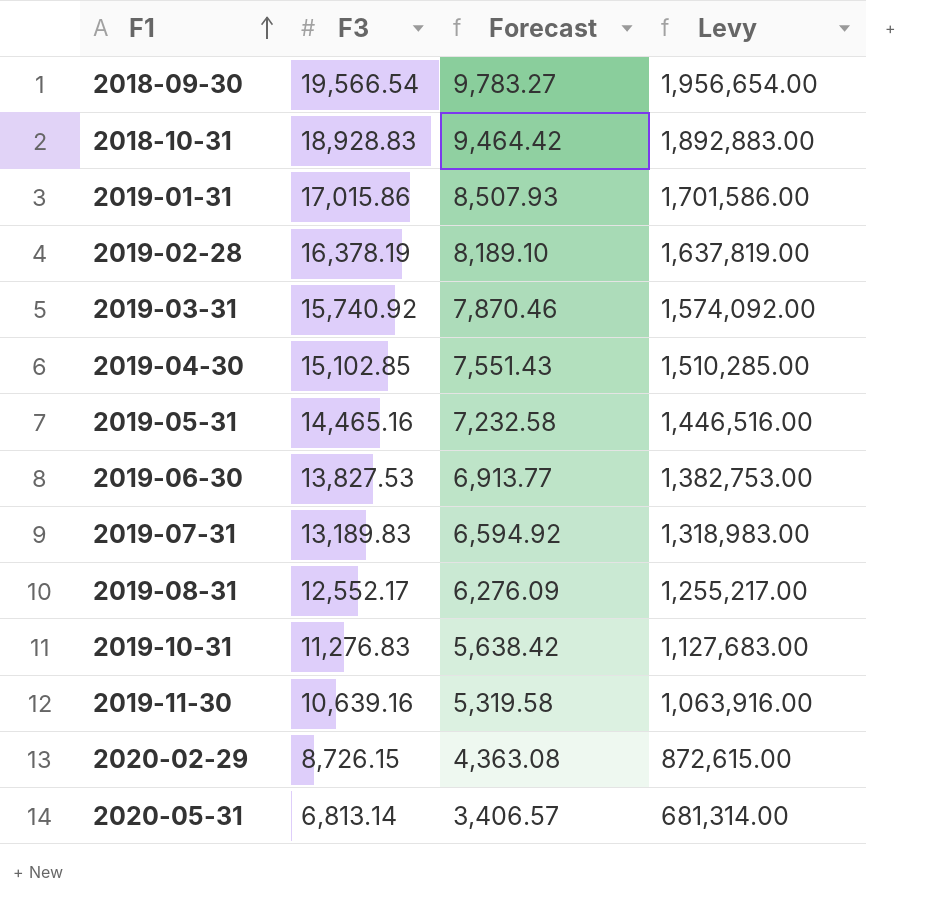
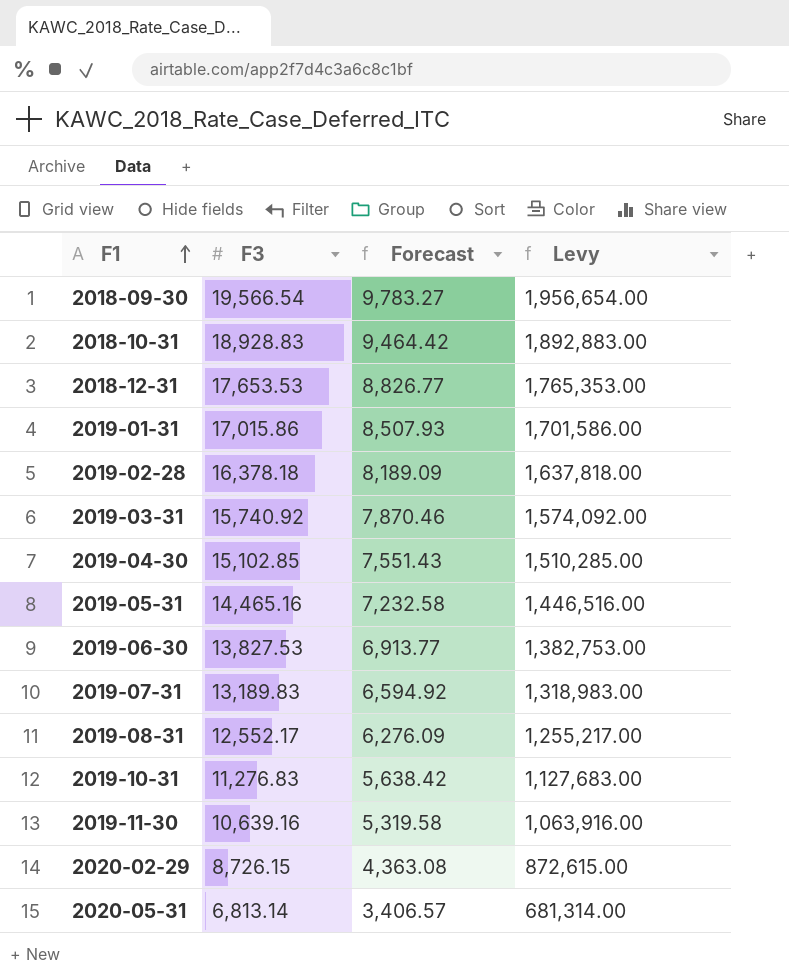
row 2018-12-31: none -> 17,653.53 | 8,826.77 | 1,765,353.00
2019-02-28 | F3: 16,378.19 -> 16,378.18
2019-02-28 | Forecast: 8,189.10 -> 8,189.09
2019-02-28 | Levy: 1,637,819.00 -> 1,637,818.00

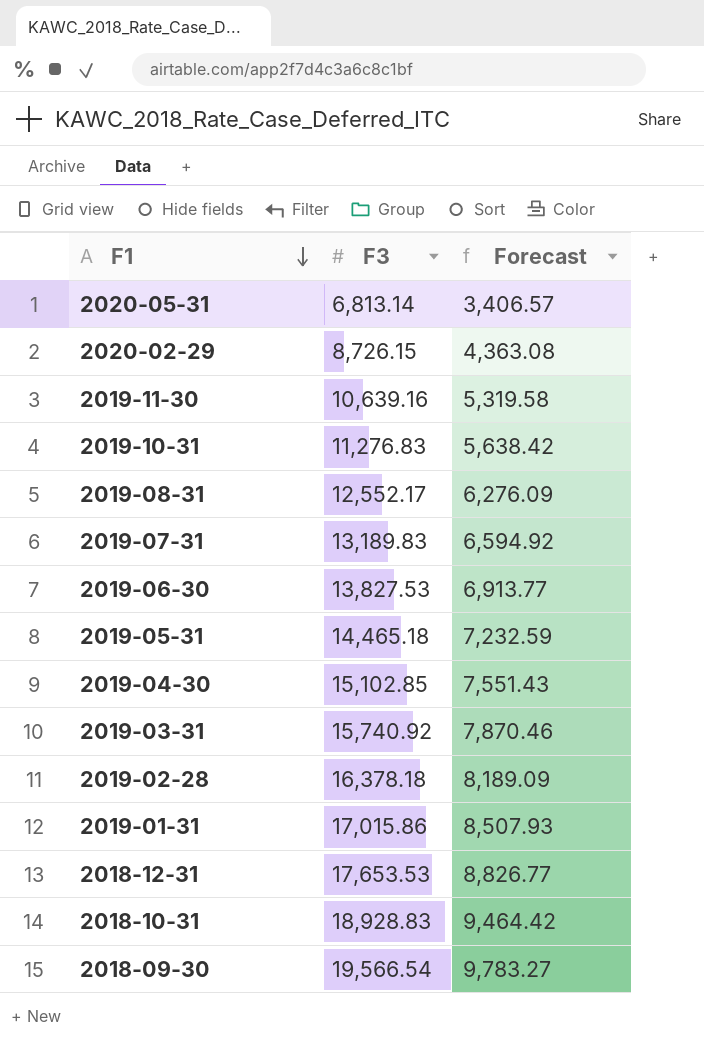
row order: F1 ascending -> F1 descending
column Levy | formula: [F3] * 100 -> none
2019-05-31 | F3: 14,465.16 -> 14,465.18
2019-05-31 | Forecast: 7,232.58 -> 7,232.59

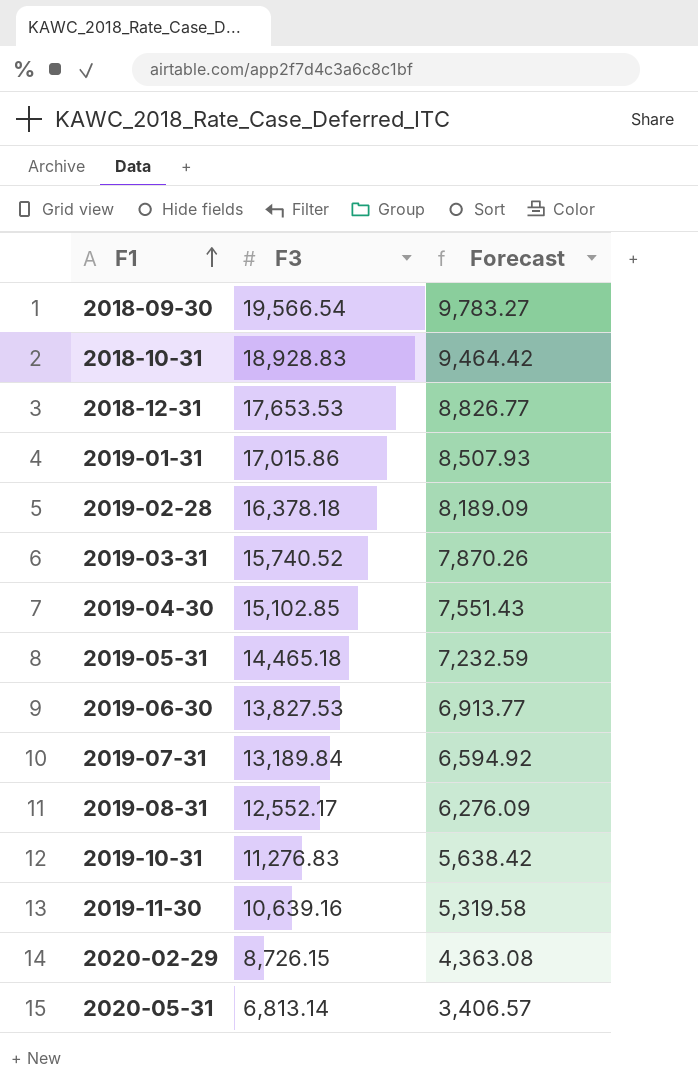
row order: F1 descending -> F1 ascending
2019-03-31 | F3: 15,740.92 -> 15,740.52
2019-03-31 | Forecast: 7,870.46 -> 7,870.26
2019-07-31 | F3: 13,189.83 -> 13,189.84

